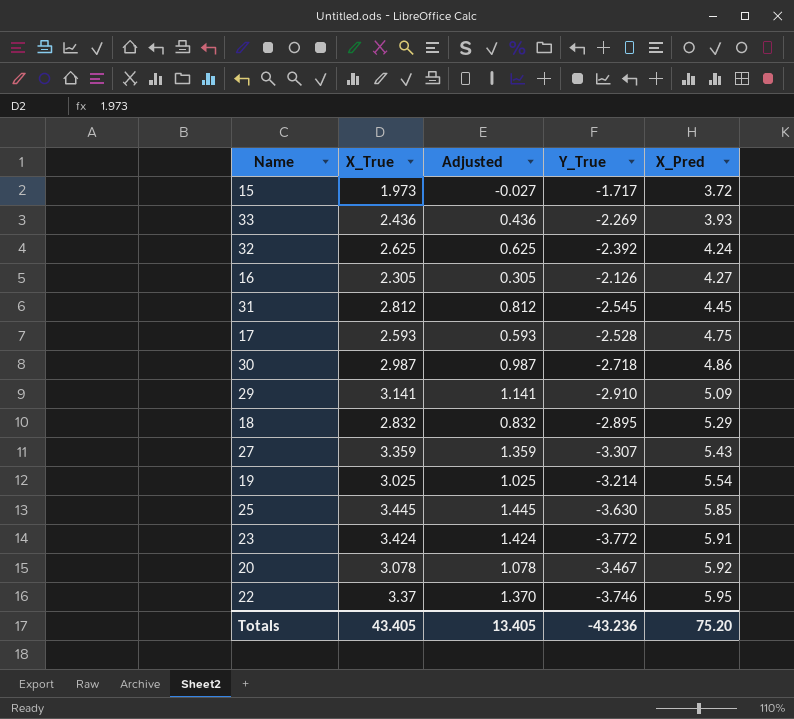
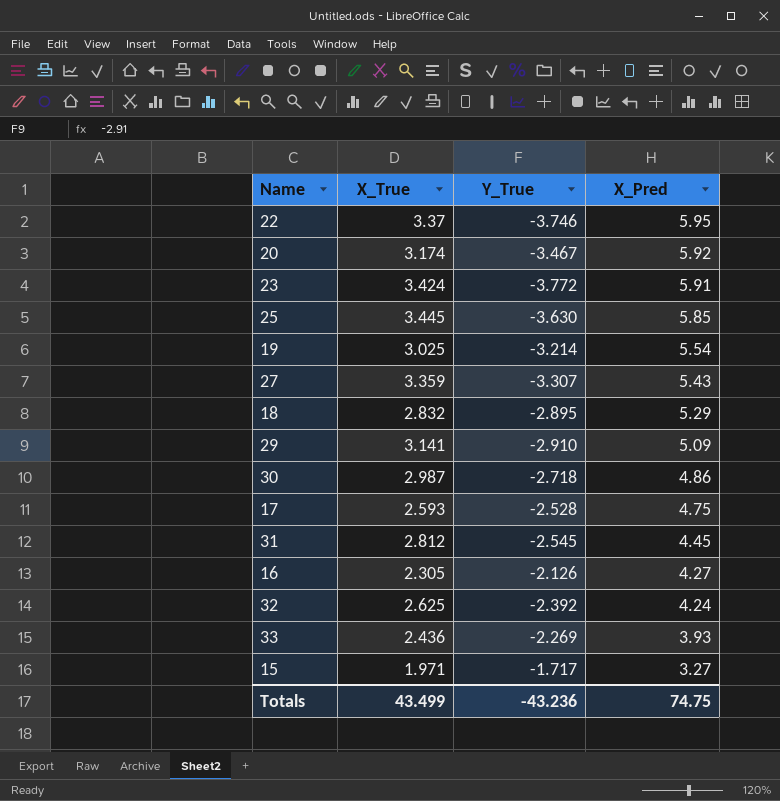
row order: X_Pred ascending -> X_Pred descending
column Adjusted | formula: [X_True] - 2 -> none
20 | X_True: 3.078 -> 3.174
15 | X_True: 1.973 -> 1.971
15 | X_Pred: 3.72 -> 3.27
Totals | X_True: 43.405 -> 43.499
Totals | X_Pred: 75.20 -> 74.75

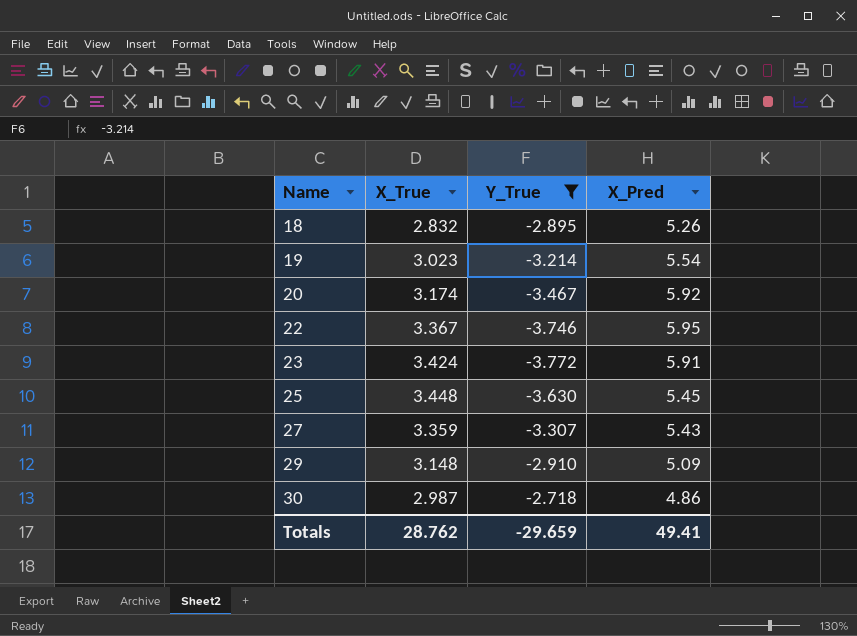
filter: none -> Y_True <= -2.718
row order: X_Pred descending -> Name ascending
18 | X_Pred: 5.29 -> 5.26
19 | X_True: 3.025 -> 3.023
22 | X_True: 3.37 -> 3.367
25 | X_True: 3.445 -> 3.448
25 | X_Pred: 5.85 -> 5.45
29 | X_True: 3.141 -> 3.148
Totals | X_True: 43.499 -> 28.762
Totals | Y_True: -43.236 -> -29.659
Totals | X_Pred: 74.75 -> 49.41

